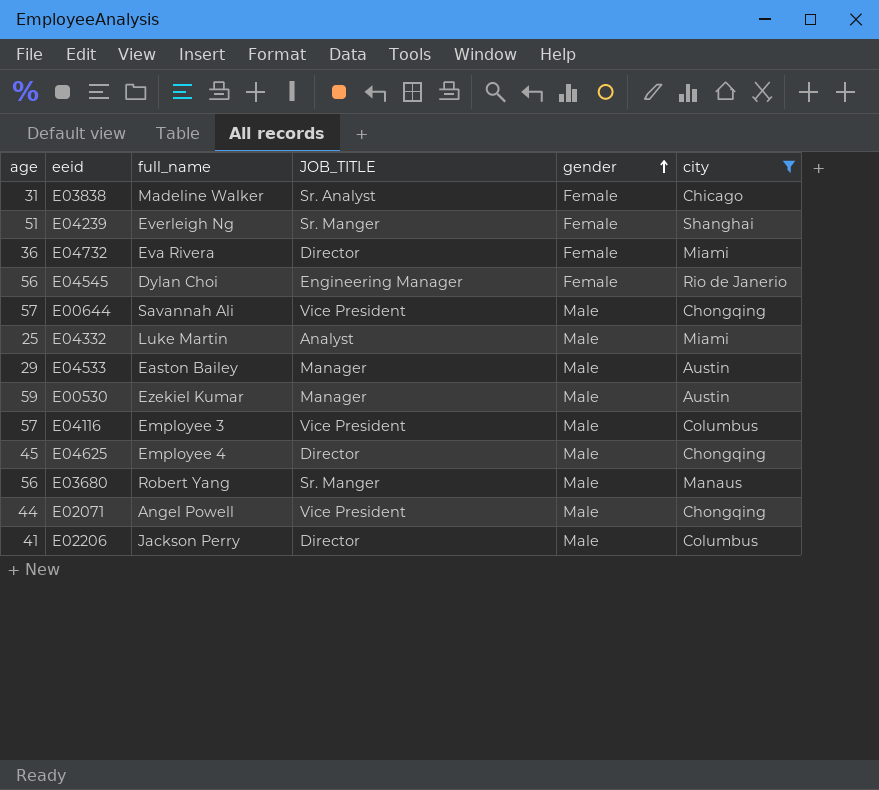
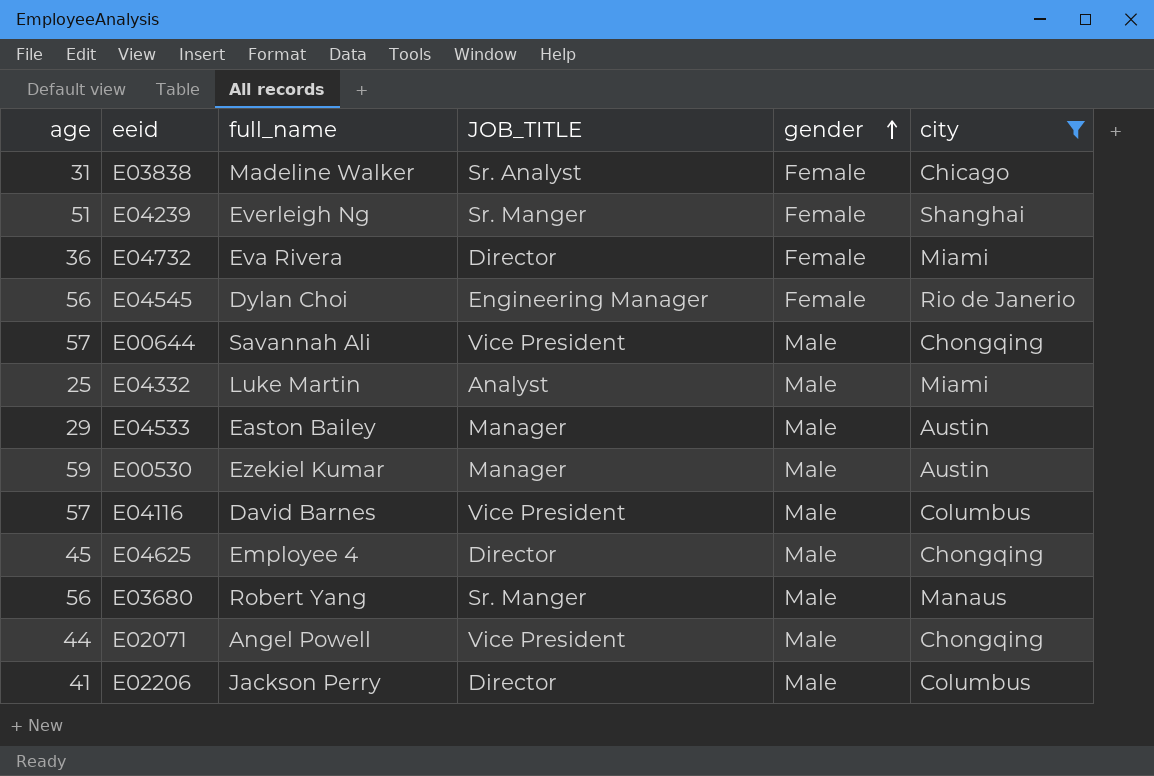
E04116 | full_name: Employee 3 -> David Barnes

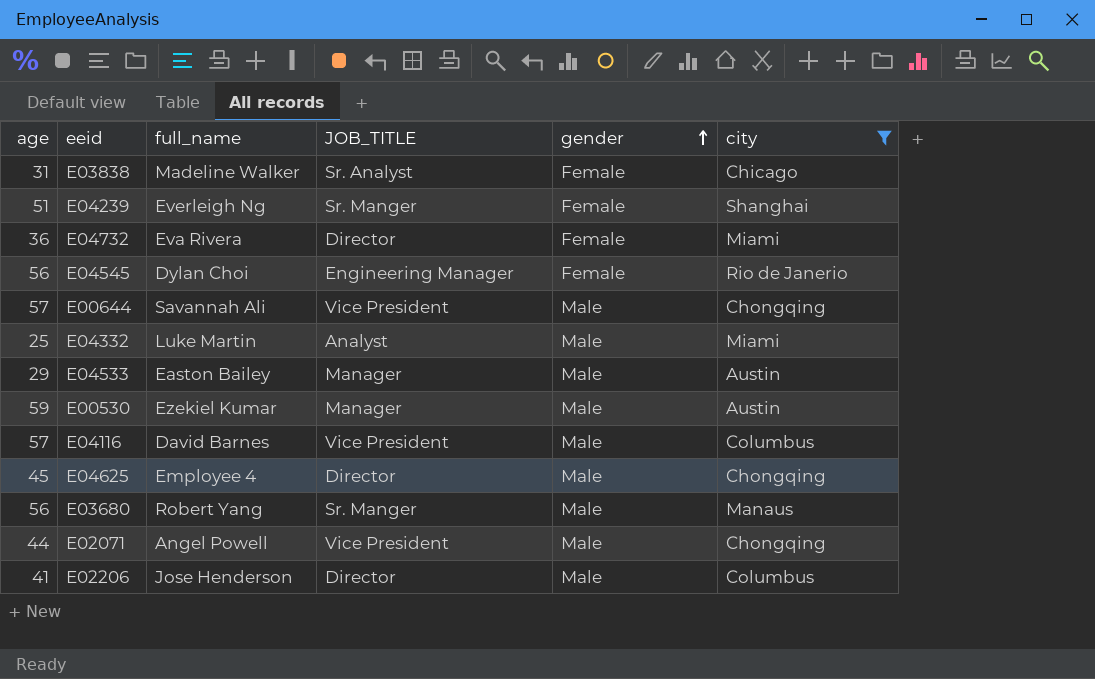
E02206 | full_name: Jackson Perry -> Jose Henderson

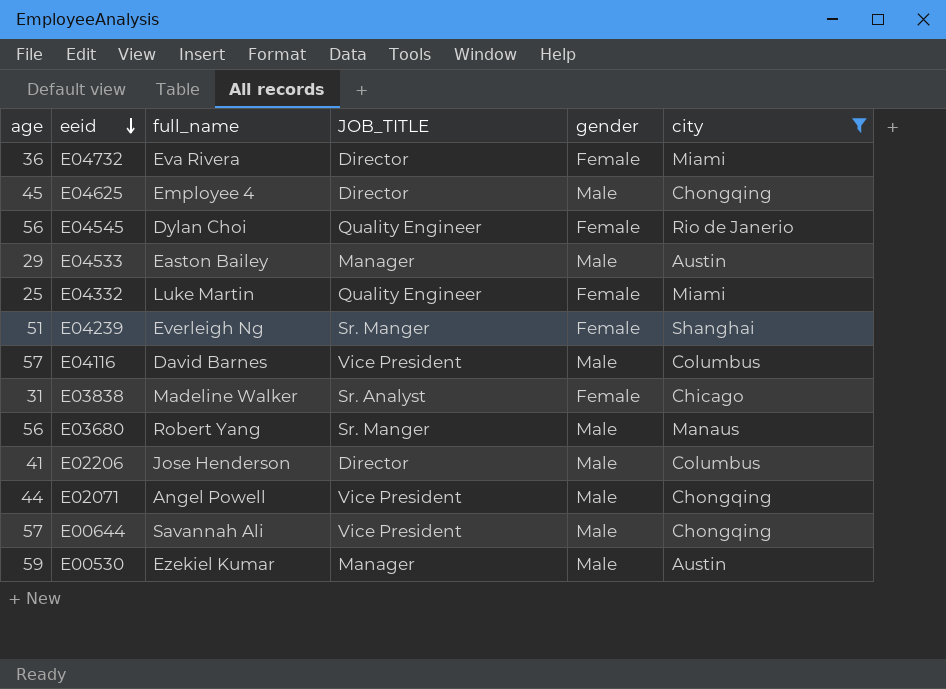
row order: gender ascending -> eeid descending
E04545 | JOB_TITLE: Engineering Manager -> Quality Engineer
E04332 | JOB_TITLE: Analyst -> Quality Engineer
E04332 | gender: Male -> Female

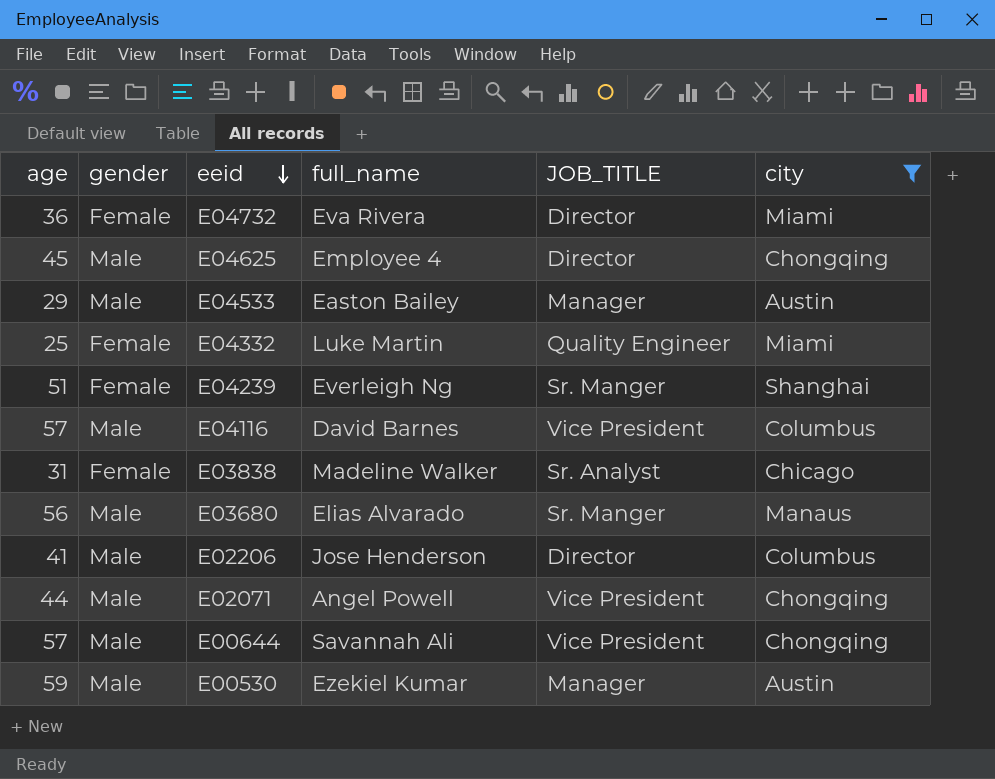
column gender | position: 5 -> 2
row E04545: 56 | Dylan Choi | Quality Engineer | Female | Rio de Janerio -> none
E03680 | full_name: Robert Yang -> Elias Alvarado

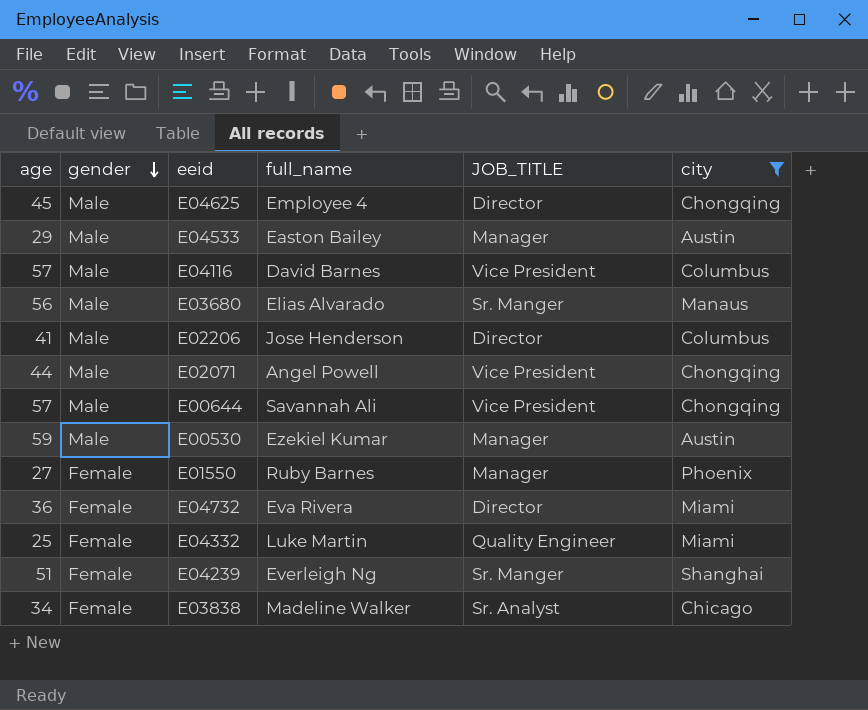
row order: eeid descending -> gender descending
row E01550: none -> 27 | Female | Ruby Barnes | Manager | Phoenix
E03838 | age: 31 -> 34

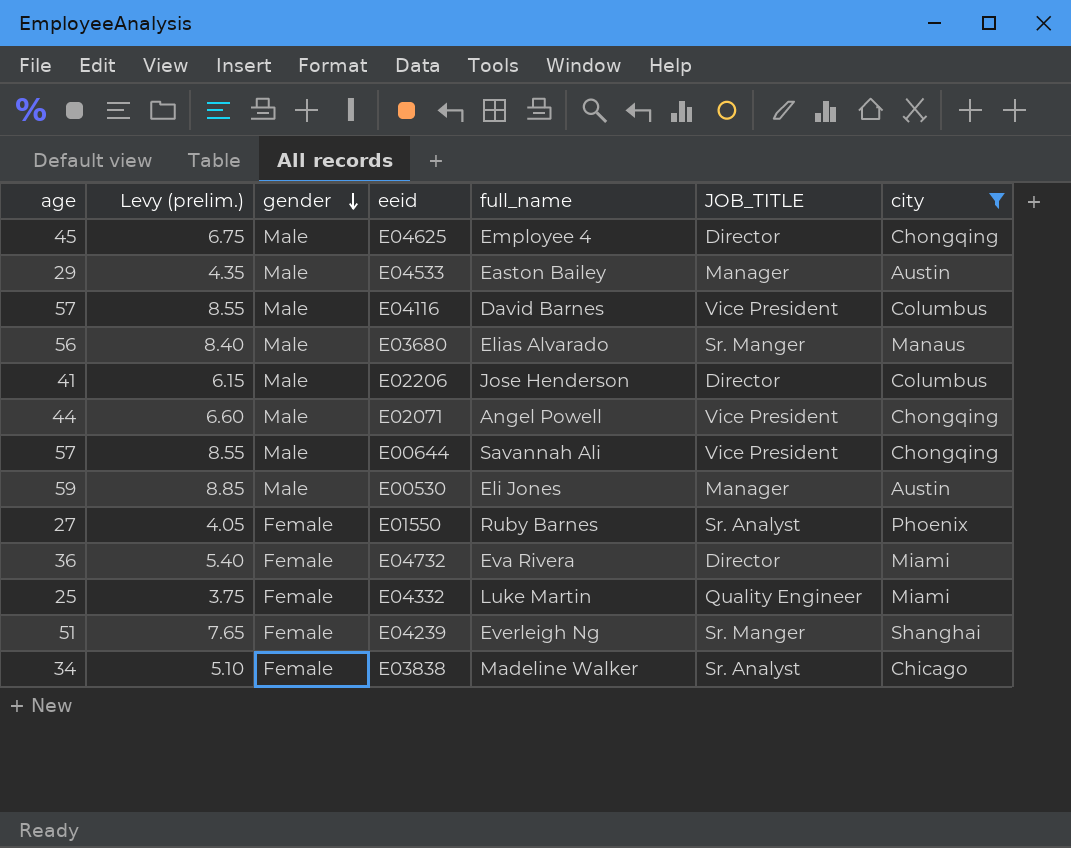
column Levy (prelim.) | formula: none -> [age] * 0.15
E00530 | full_name: Ezekiel Kumar -> Eli Jones
E01550 | JOB_TITLE: Manager -> Sr. Analyst

